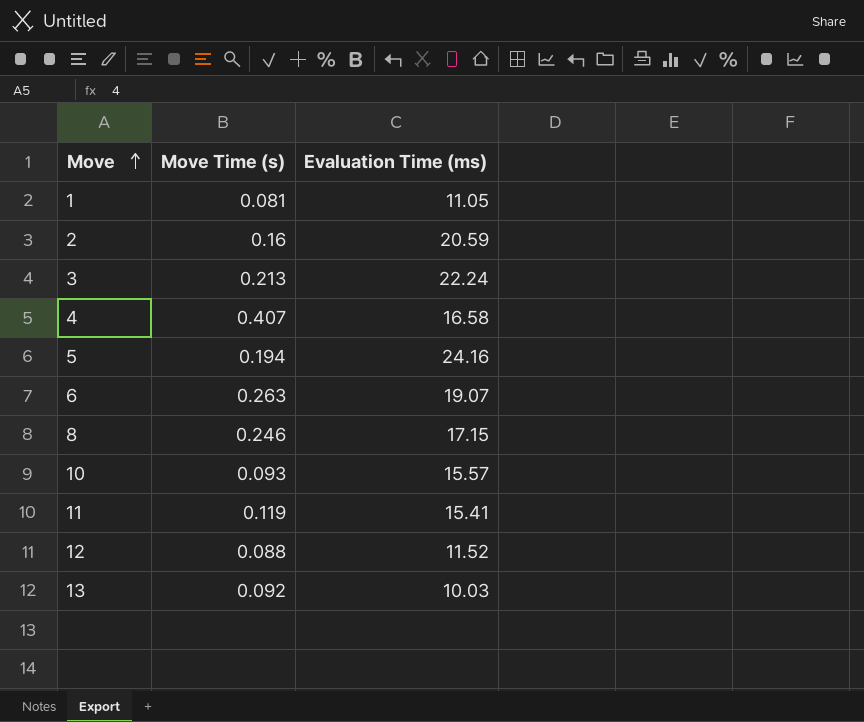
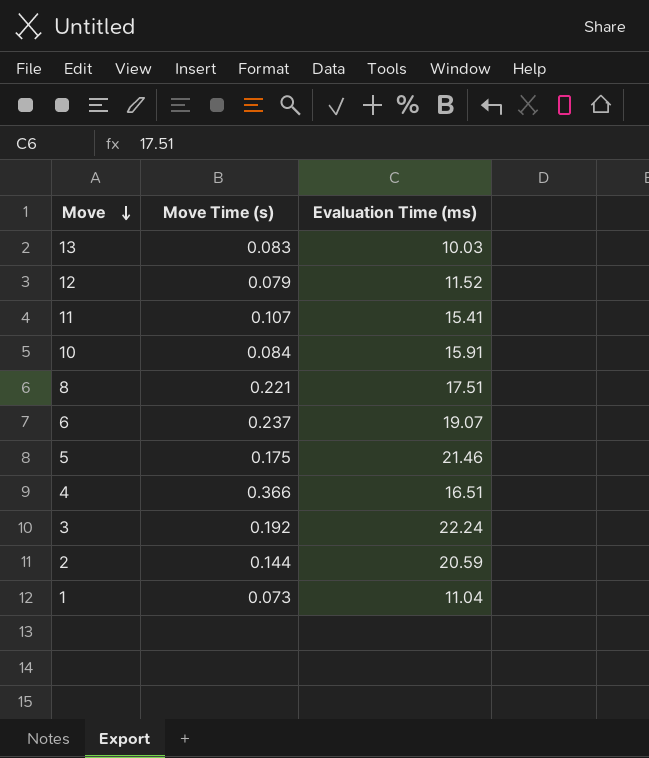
row order: Move ascending -> Move descending
13 | Move Time (s): 0.092 -> 0.083
12 | Move Time (s): 0.088 -> 0.079
11 | Move Time (s): 0.119 -> 0.107
10 | Move Time (s): 0.093 -> 0.084
10 | Evaluation Time (ms): 15.57 -> 15.91
8 | Move Time (s): 0.246 -> 0.221
8 | Evaluation Time (ms): 17.15 -> 17.51
6 | Move Time (s): 0.263 -> 0.237
5 | Move Time (s): 0.194 -> 0.175
5 | Evaluation Time (ms): 24.16 -> 21.46
4 | Move Time (s): 0.407 -> 0.366
4 | Evaluation Time (ms): 16.58 -> 16.51
3 | Move Time (s): 0.213 -> 0.192
2 | Move Time (s): 0.16 -> 0.144
1 | Move Time (s): 0.081 -> 0.073
1 | Evaluation Time (ms): 11.05 -> 11.04

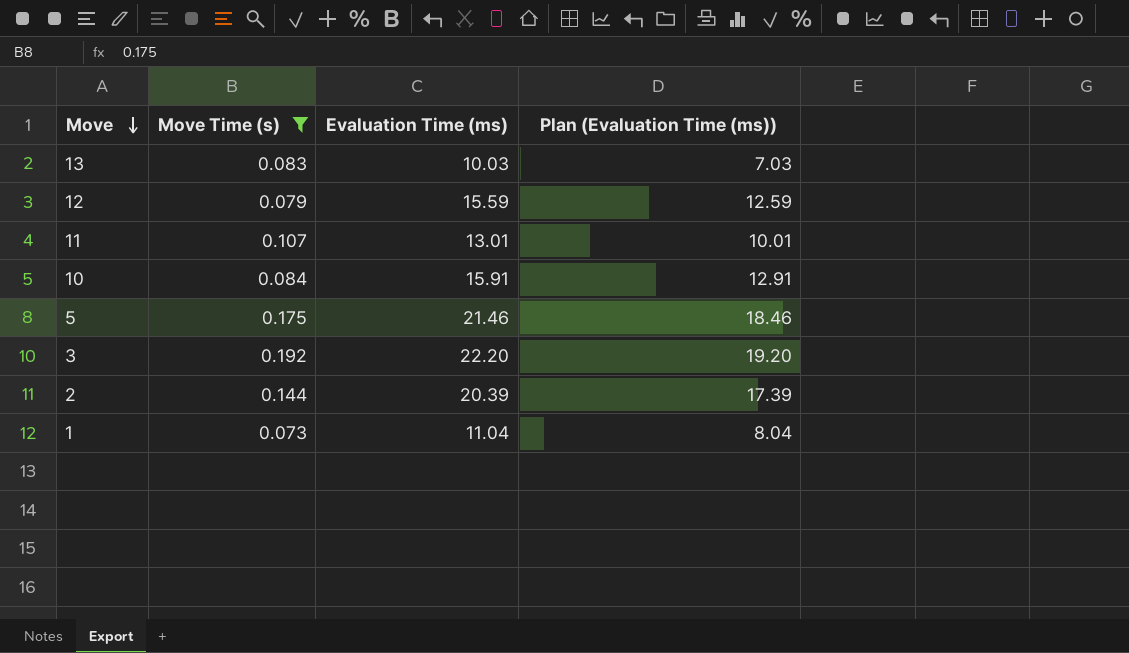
filter: none -> Move Time (s) <= 0.192
column Plan (Evaluation Time (ms)) | formula: none -> [Evaluation Time (ms)] - 3
12 | Evaluation Time (ms): 11.52 -> 15.59
11 | Evaluation Time (ms): 15.41 -> 13.01
3 | Evaluation Time (ms): 22.24 -> 22.20
2 | Evaluation Time (ms): 20.59 -> 20.39

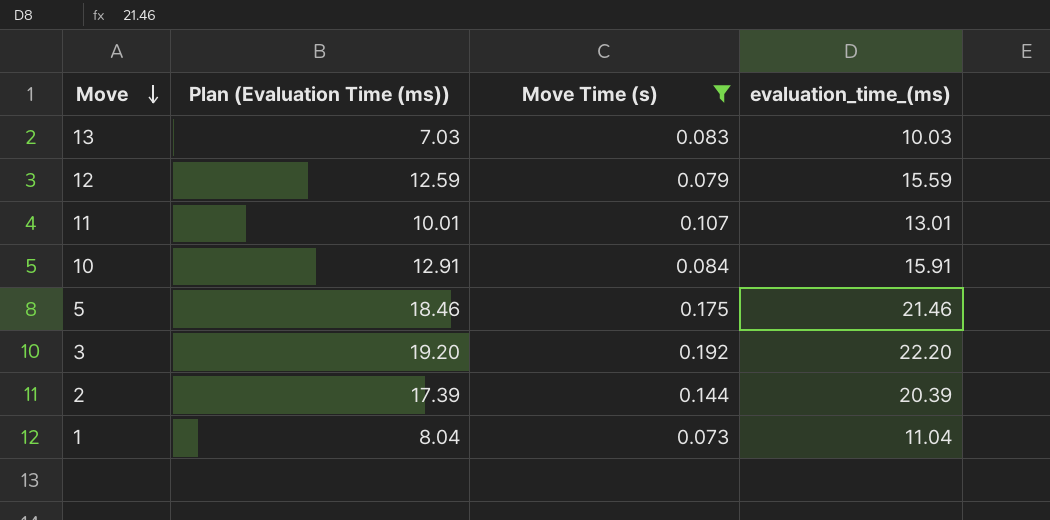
column Plan (Evaluation Time (ms)) | position: 4 -> 2
column name: Evaluation Time (ms) -> evaluation_time_(ms)

